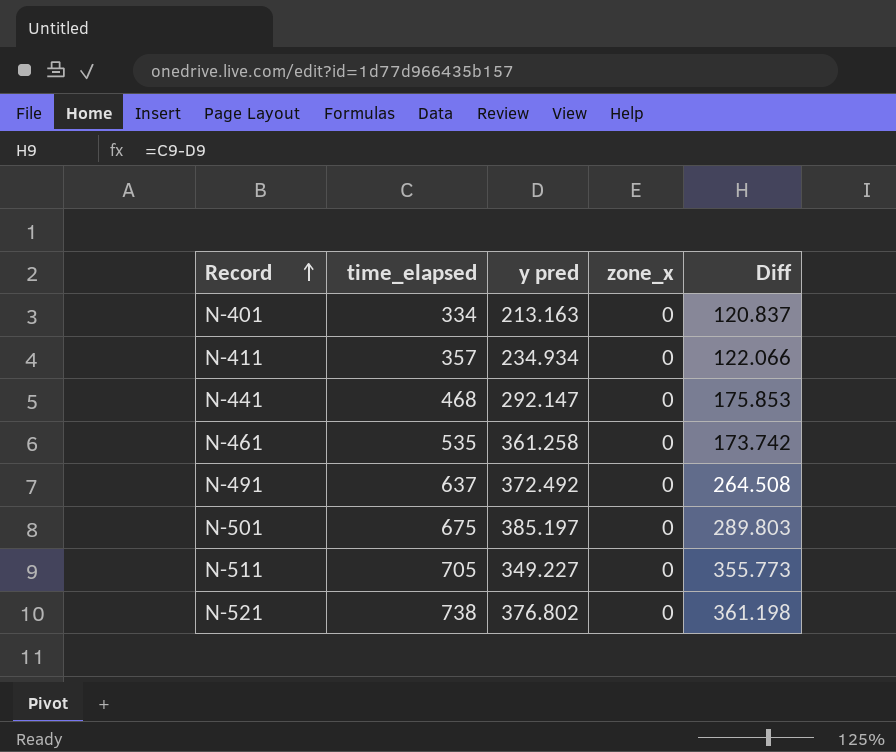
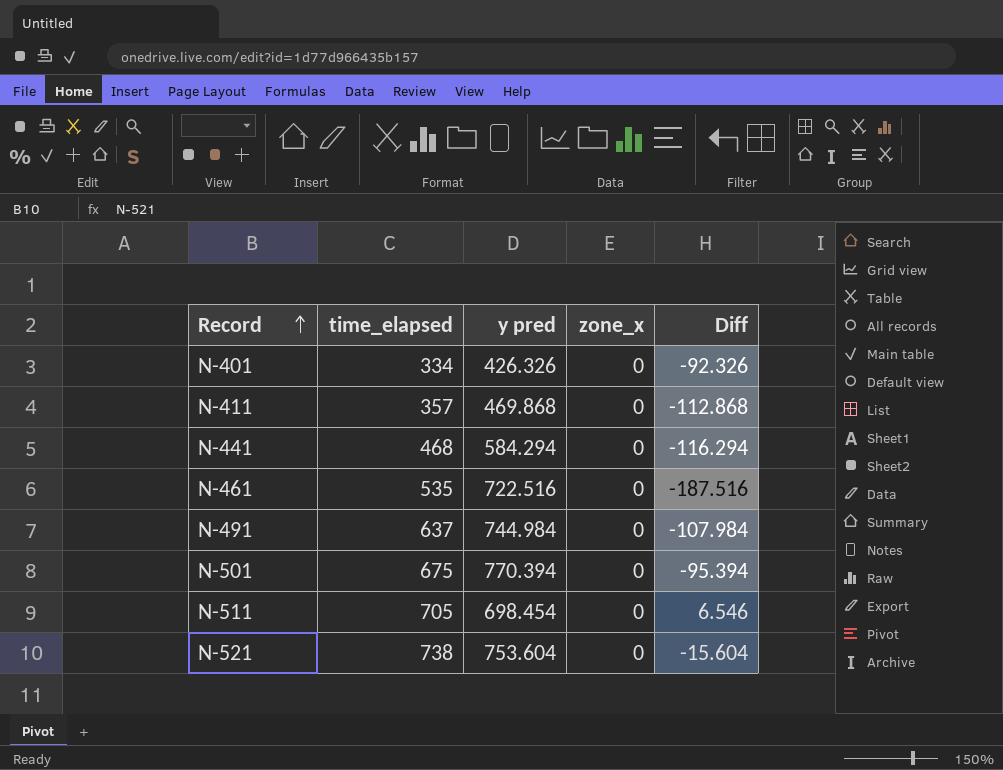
N-401 | y pred: 213.163 -> 426.326
N-401 | Diff: 120.837 -> -92.326
N-411 | y pred: 234.934 -> 469.868
N-411 | Diff: 122.066 -> -112.868
N-441 | y pred: 292.147 -> 584.294
N-441 | Diff: 175.853 -> -116.294
N-461 | y pred: 361.258 -> 722.516
N-461 | Diff: 173.742 -> -187.516
N-491 | y pred: 372.492 -> 744.984
N-491 | Diff: 264.508 -> -107.984
N-501 | y pred: 385.197 -> 770.394
N-501 | Diff: 289.803 -> -95.394
N-511 | y pred: 349.227 -> 698.454
N-511 | Diff: 355.773 -> 6.546
N-521 | y pred: 376.802 -> 753.604
N-521 | Diff: 361.198 -> -15.604

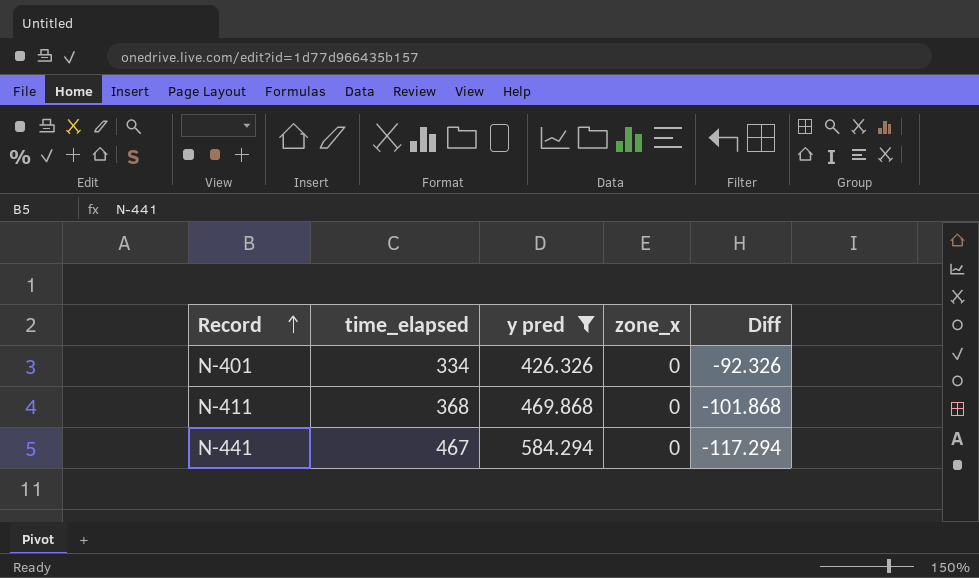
filter: none -> y pred <= 584.294
N-411 | time_elapsed: 357 -> 368
N-411 | Diff: -112.868 -> -101.868
N-441 | time_elapsed: 468 -> 467
N-441 | Diff: -116.294 -> -117.294

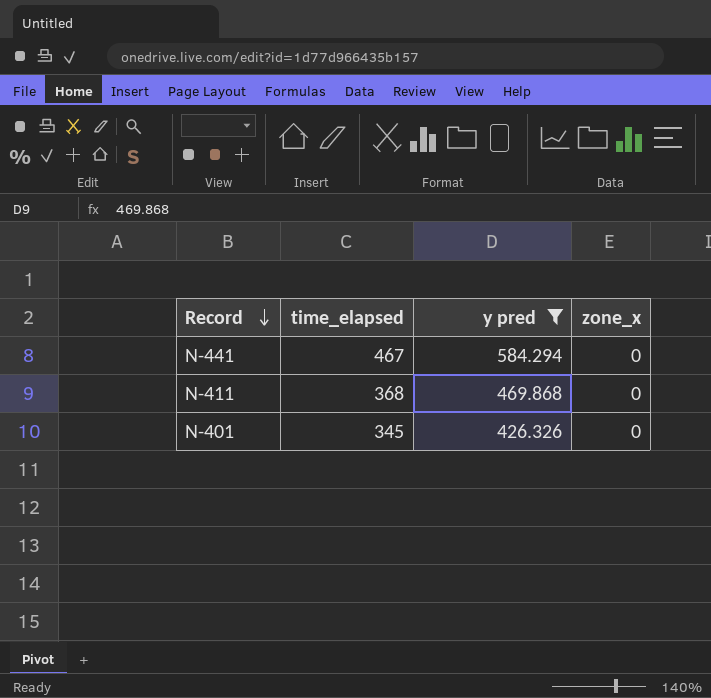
row order: Record ascending -> Record descending
column Diff | formula: [time_elapsed] - [y pred] -> none
N-401 | time_elapsed: 334 -> 345

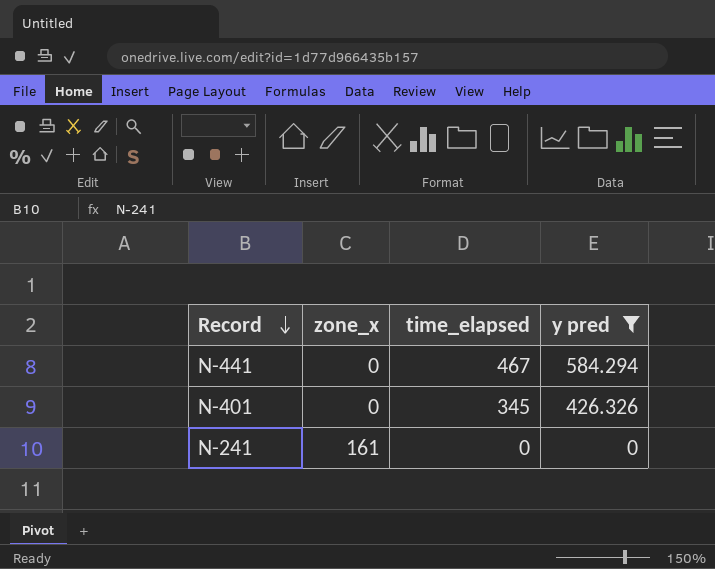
column zone_x | position: 4 -> 2
row N-411: 368 | 469.868 | 0 -> none
row N-241: none -> 161 | 0 | 0

